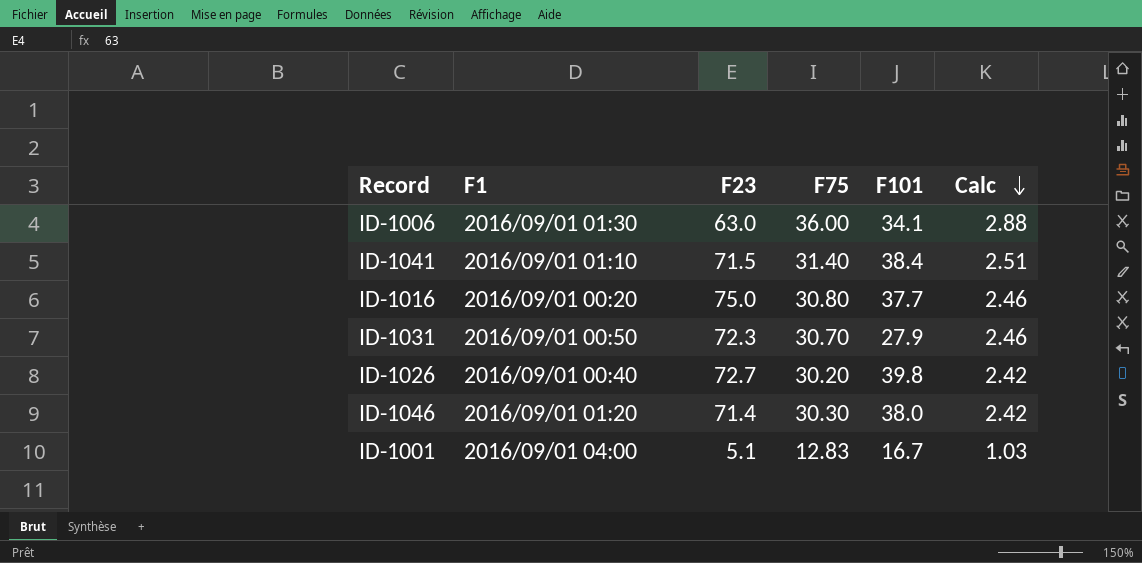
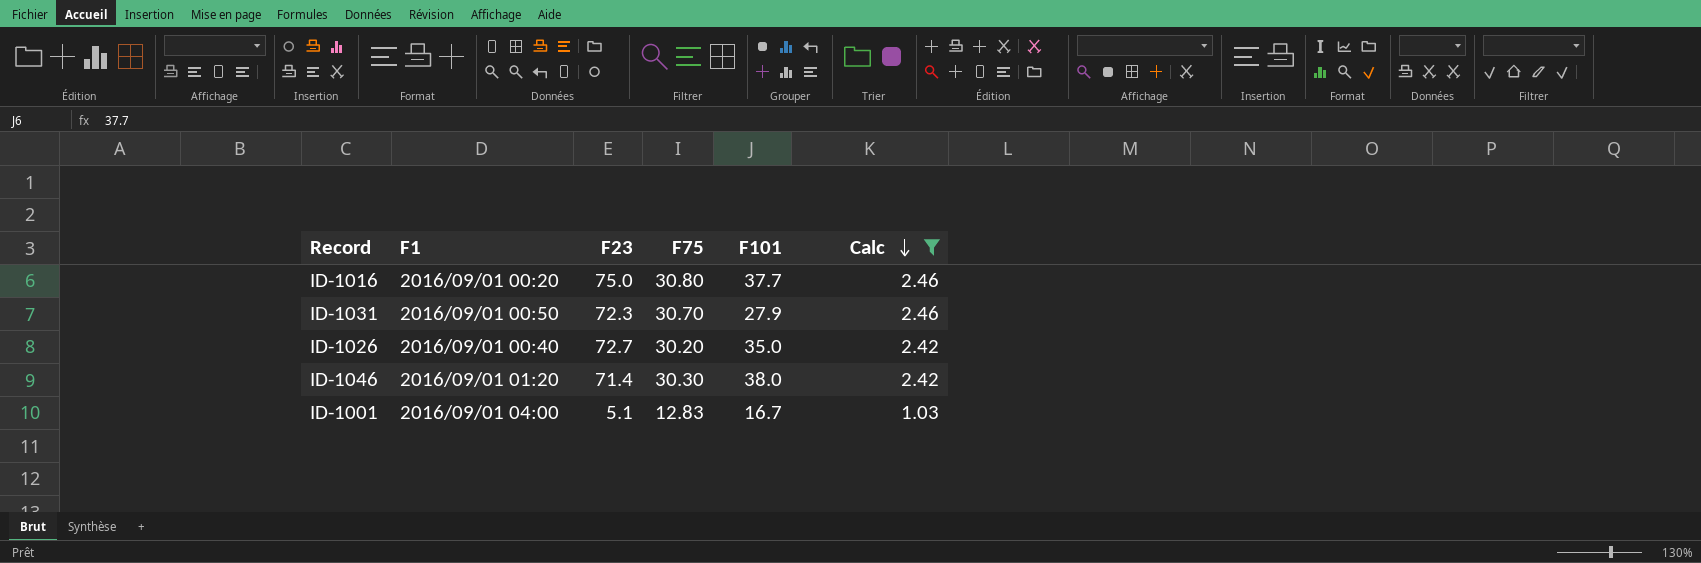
filter: none -> Calc <= 2.46
ID-1026 | F101: 39.8 -> 35.0

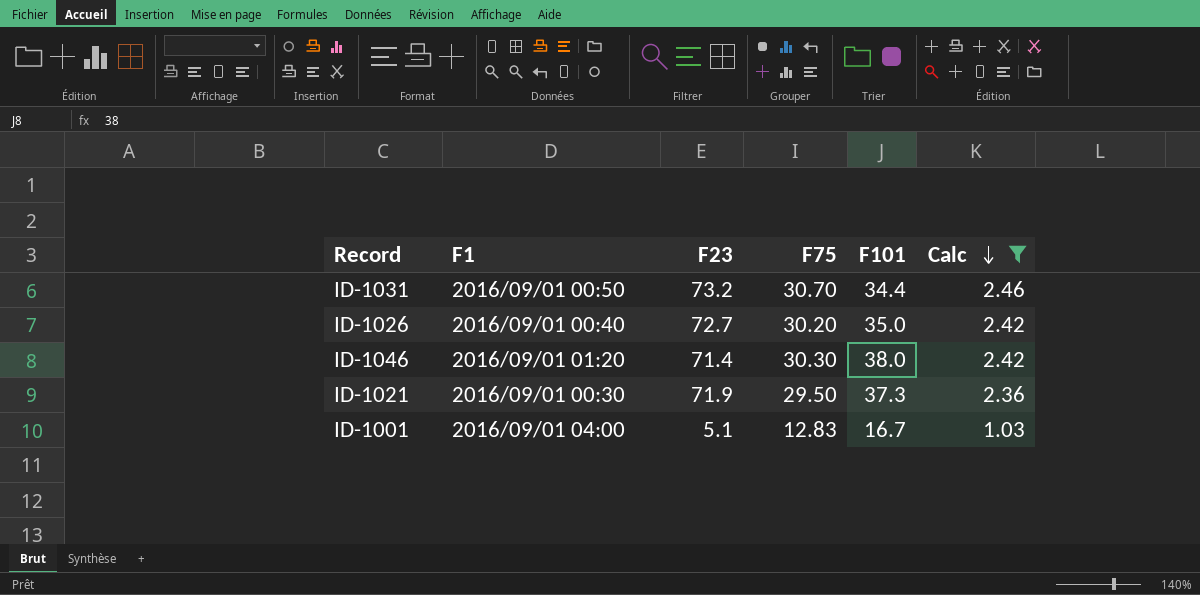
row ID-1016: 2016/09/01 00:20 | 75.0 | 30.80 | 37.7 | 2.46 -> none
ID-1031 | F23: 72.3 -> 73.2
ID-1031 | F101: 27.9 -> 34.4
row ID-1021: none -> 2016/09/01 00:30 | 71.9 | 29.50 | 37.3 | 2.36

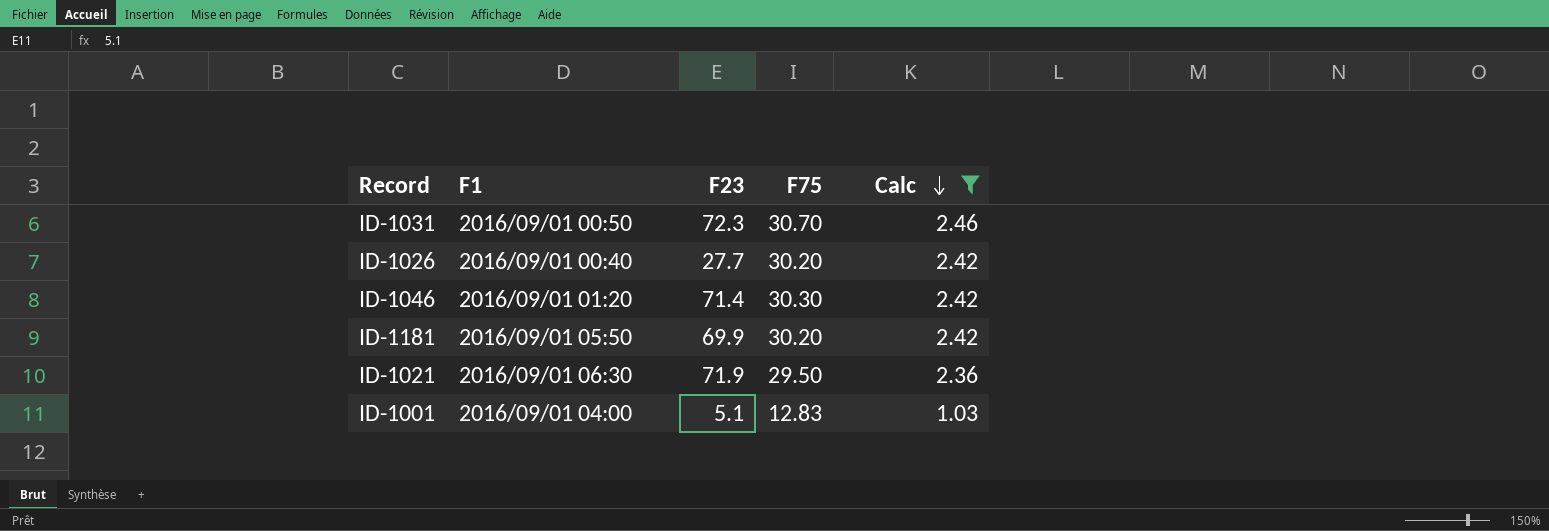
column F101 | position: 5 -> none
ID-1031 | F23: 73.2 -> 72.3
ID-1026 | F23: 72.7 -> 27.7
row ID-1181: none -> 2016/09/01 05:50 | 69.9 | 30.20 | 2.42
ID-1021 | F1: 2016/09/01 00:30 -> 2016/09/01 06:30

